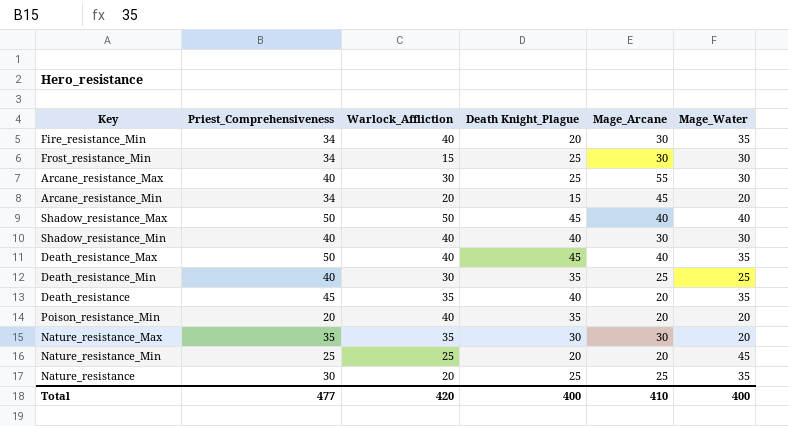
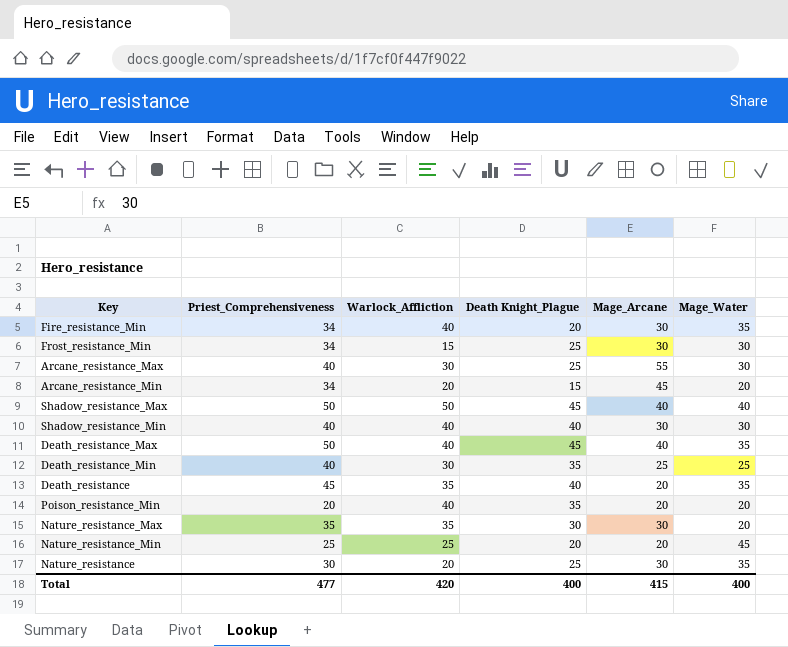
Nature_resistance | Mage_Arcane: 25 -> 30
Total | Mage_Arcane: 410 -> 415

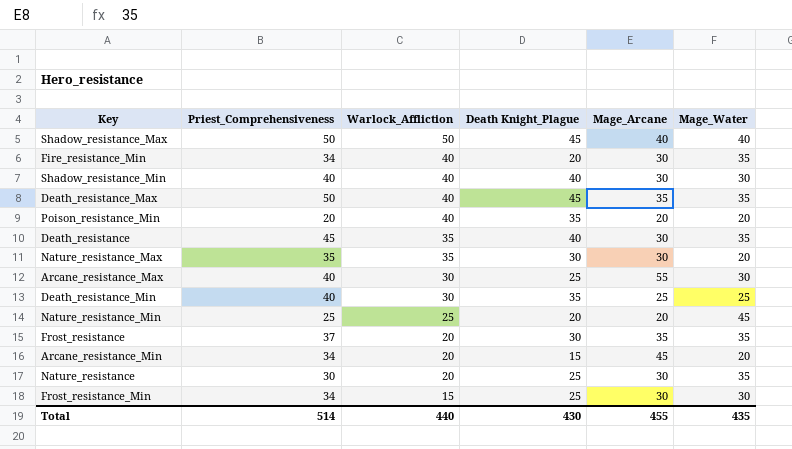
row order: none -> Warlock_Affliction descending
Death_resistance_Max | Mage_Arcane: 40 -> 35
Death_resistance | Mage_Arcane: 20 -> 30
row Frost_resistance: none -> 37 | 20 | 30 | 35 | 35
Total | Priest_Comprehensiveness: 477 -> 514
Total | Warlock_Affliction: 420 -> 440
Total | Death Knight_Plague: 400 -> 430
Total | Mage_Arcane: 415 -> 455
Total | Mage_Water: 400 -> 435

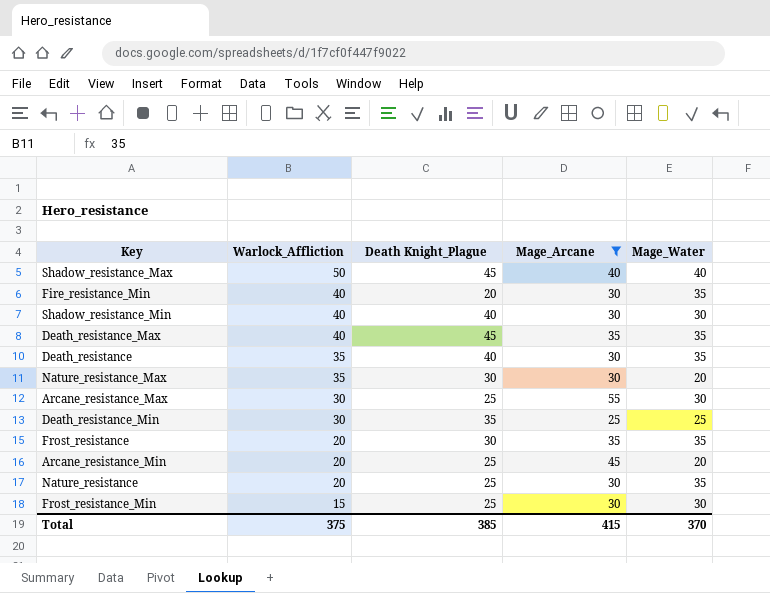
filter: none -> Mage_Arcane != 20
column Priest_Comprehensiveness | position: 2 -> none
Arcane_resistance_Min | Death Knight_Plague: 15 -> 25
Total | Warlock_Affliction: 440 -> 375
Total | Death Knight_Plague: 430 -> 385
Total | Mage_Arcane: 455 -> 415
Total | Mage_Water: 435 -> 370

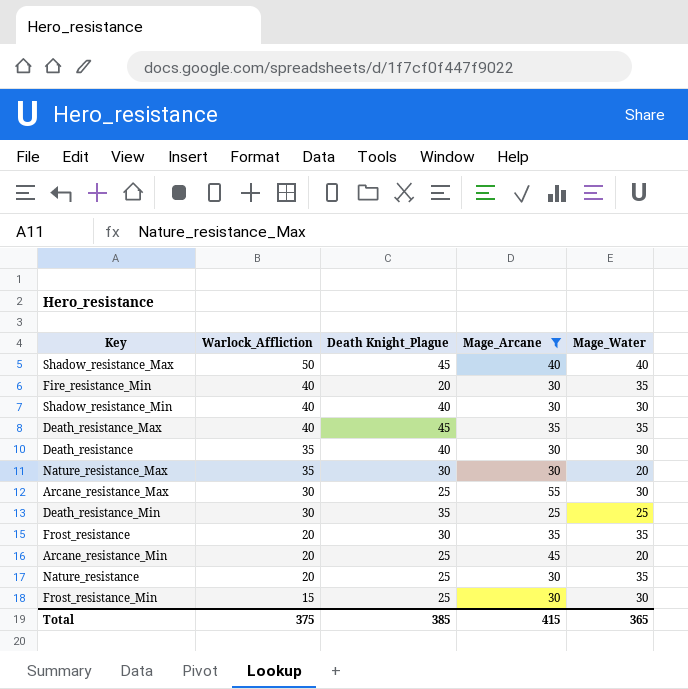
Death_resistance | Mage_Water: 35 -> 30
Total | Mage_Water: 370 -> 365

